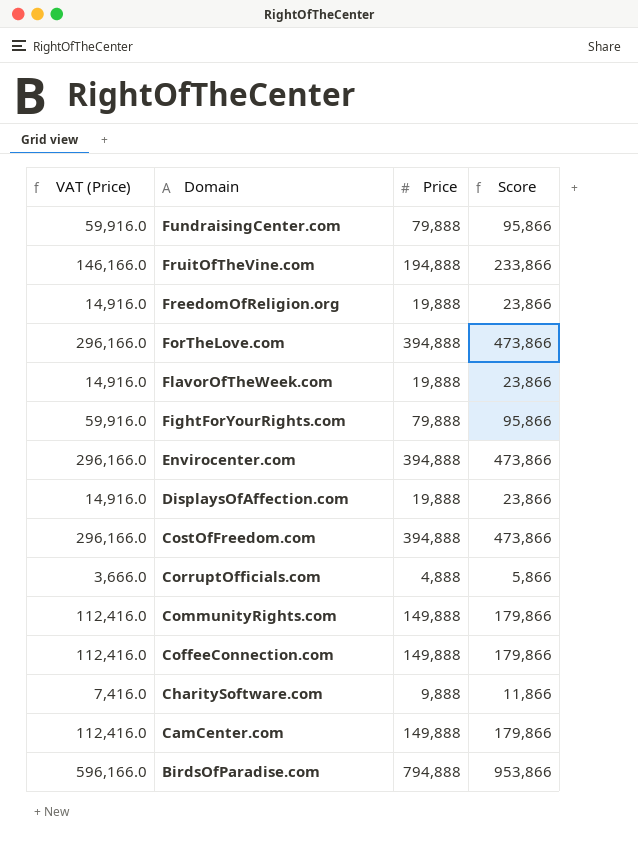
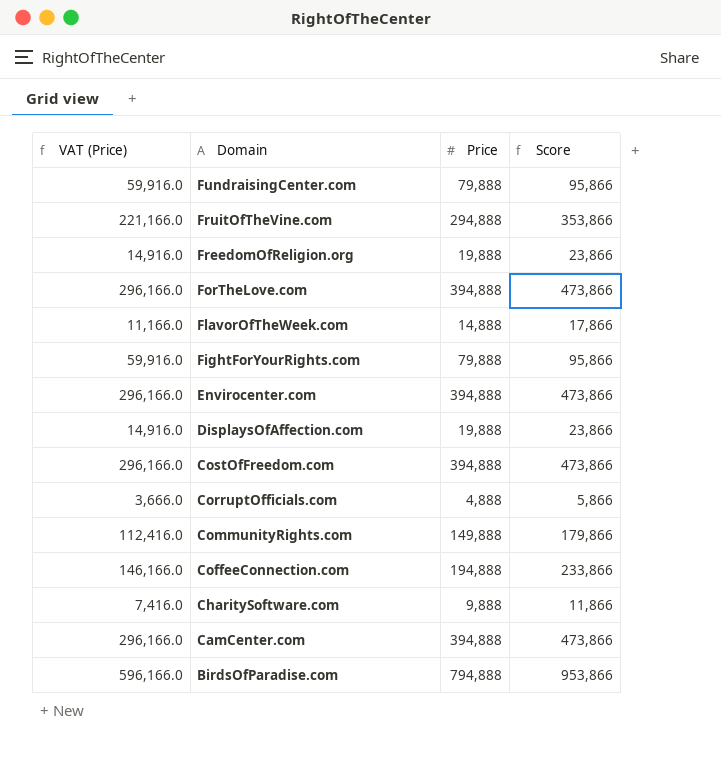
FruitOfTheVine.com | VAT (Price): 146,166.0 -> 221,166.0
FruitOfTheVine.com | Price: 194,888 -> 294,888
FruitOfTheVine.com | Score: 233,866 -> 353,866
FlavorOfTheWeek.com | VAT (Price): 14,916.0 -> 11,166.0
FlavorOfTheWeek.com | Price: 19,888 -> 14,888
FlavorOfTheWeek.com | Score: 23,866 -> 17,866
CoffeeConnection.com | VAT (Price): 112,416.0 -> 146,166.0
CoffeeConnection.com | Price: 149,888 -> 194,888
CoffeeConnection.com | Score: 179,866 -> 233,866
CamCenter.com | VAT (Price): 112,416.0 -> 296,166.0
CamCenter.com | Price: 149,888 -> 394,888
CamCenter.com | Score: 179,866 -> 473,866

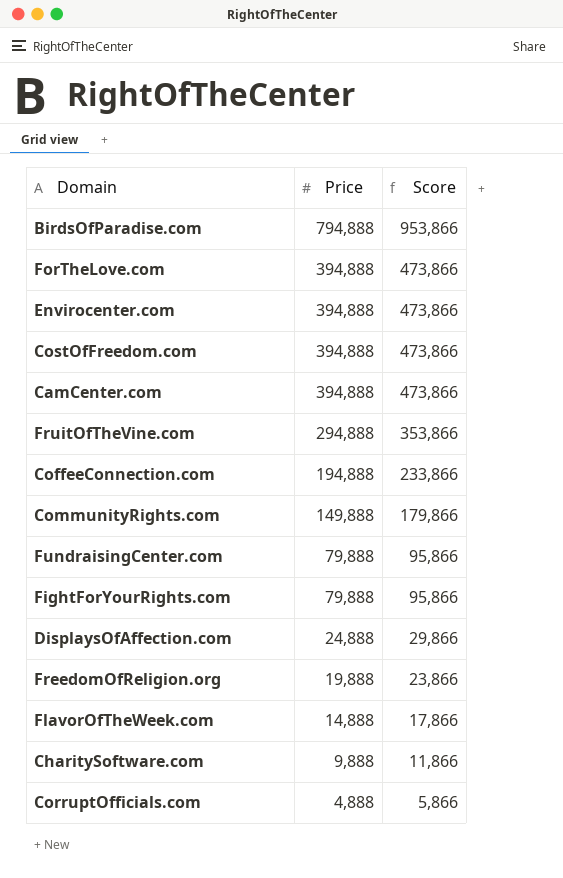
row order: Domain descending -> Price descending
column VAT (Price) | formula: [Price] * 0.75 -> none
DisplaysOfAffection.com | Price: 19,888 -> 24,888
DisplaysOfAffection.com | Score: 23,866 -> 29,866

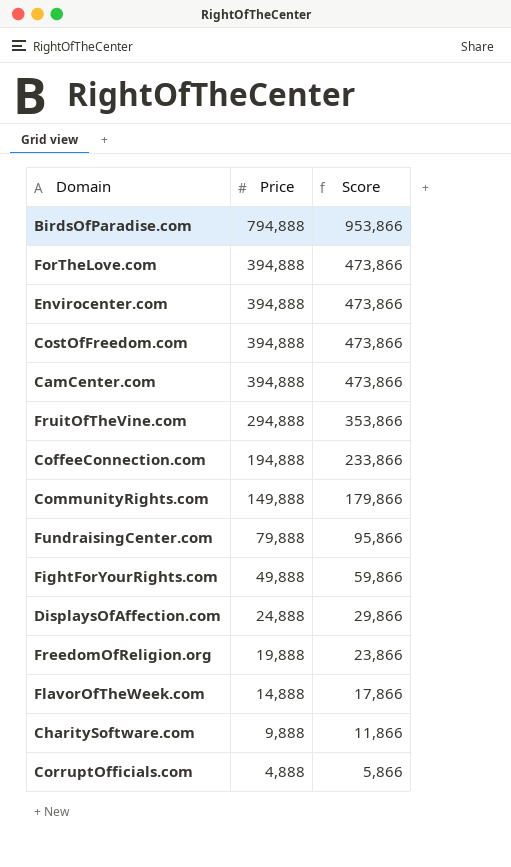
FightForYourRights.com | Price: 79,888 -> 49,888
FightForYourRights.com | Score: 95,866 -> 59,866

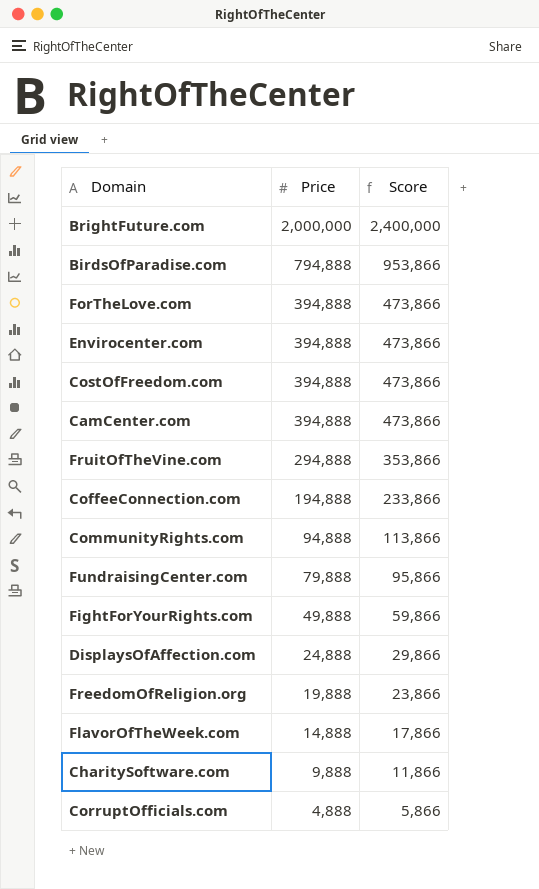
row BrightFuture.com: none -> 2,000,000 | 2,400,000
CommunityRights.com | Price: 149,888 -> 94,888
CommunityRights.com | Score: 179,866 -> 113,866

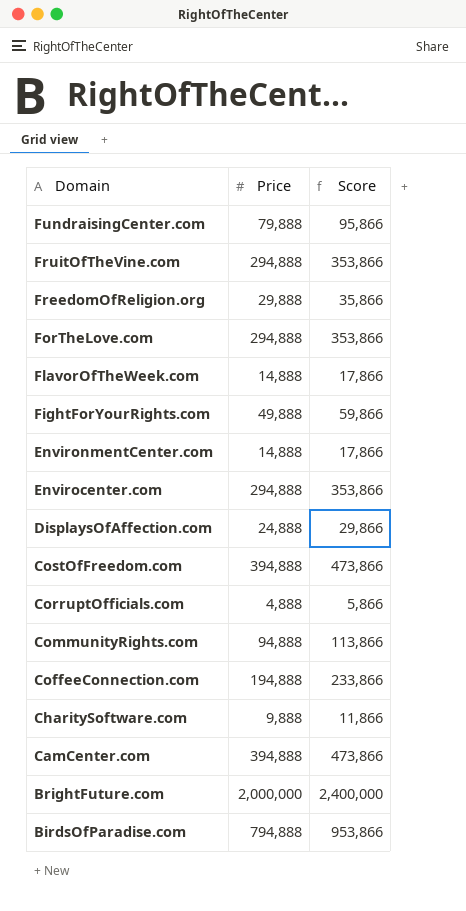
row order: Price descending -> Domain descending
FreedomOfReligion.org | Price: 19,888 -> 29,888
FreedomOfReligion.org | Score: 23,866 -> 35,866
ForTheLove.com | Price: 394,888 -> 294,888
ForTheLove.com | Score: 473,866 -> 353,866
row EnvironmentCenter.com: none -> 14,888 | 17,866
Envirocenter.com | Price: 394,888 -> 294,888
Envirocenter.com | Score: 473,866 -> 353,866

